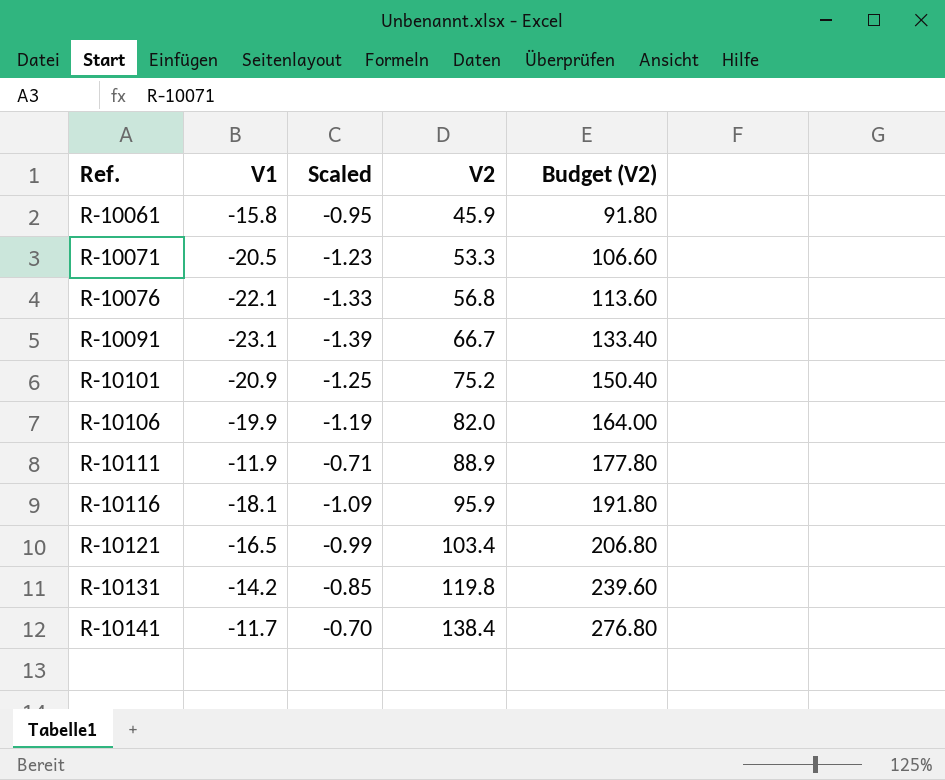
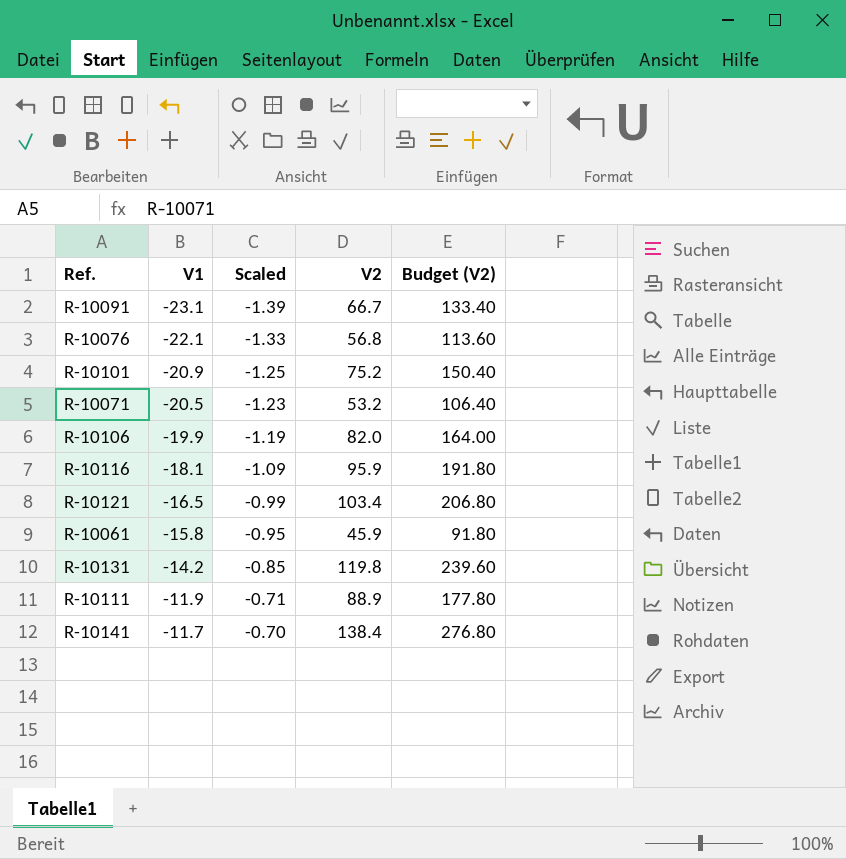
row order: Ref. ascending -> V1 ascending
R-10071 | V2: 53.3 -> 53.2
R-10071 | Budget (V2): 106.60 -> 106.40

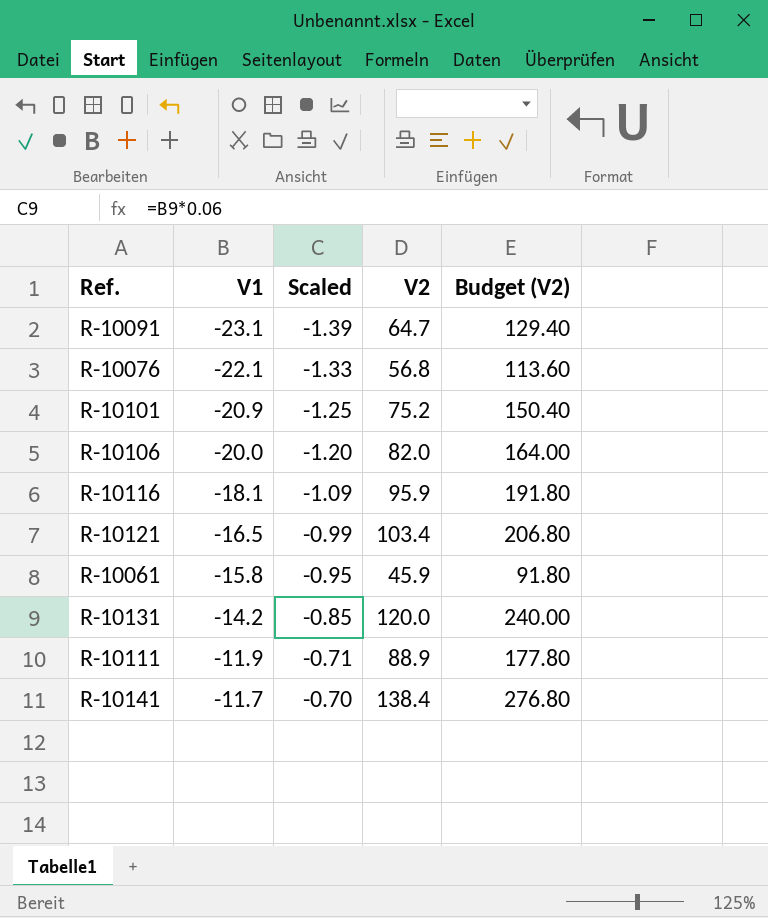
row R-10071: -20.5 | -1.23 | 53.2 | 106.40 -> none
R-10091 | V2: 66.7 -> 64.7
R-10091 | Budget (V2): 133.40 -> 129.40
R-10106 | V1: -19.9 -> -20.0
R-10106 | Scaled: -1.19 -> -1.20
R-10131 | V2: 119.8 -> 120.0
R-10131 | Budget (V2): 239.60 -> 240.00

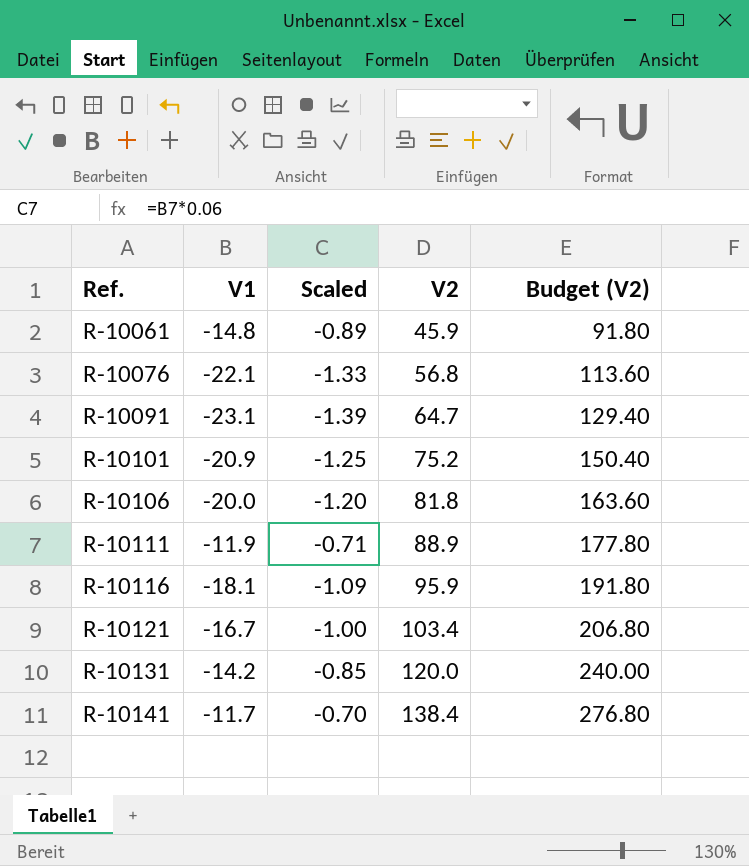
row order: V1 ascending -> Ref. ascending
R-10061 | V1: -15.8 -> -14.8
R-10061 | Scaled: -0.95 -> -0.89
R-10106 | V2: 82.0 -> 81.8
R-10106 | Budget (V2): 164.00 -> 163.60
R-10121 | V1: -16.5 -> -16.7
R-10121 | Scaled: -0.99 -> -1.00

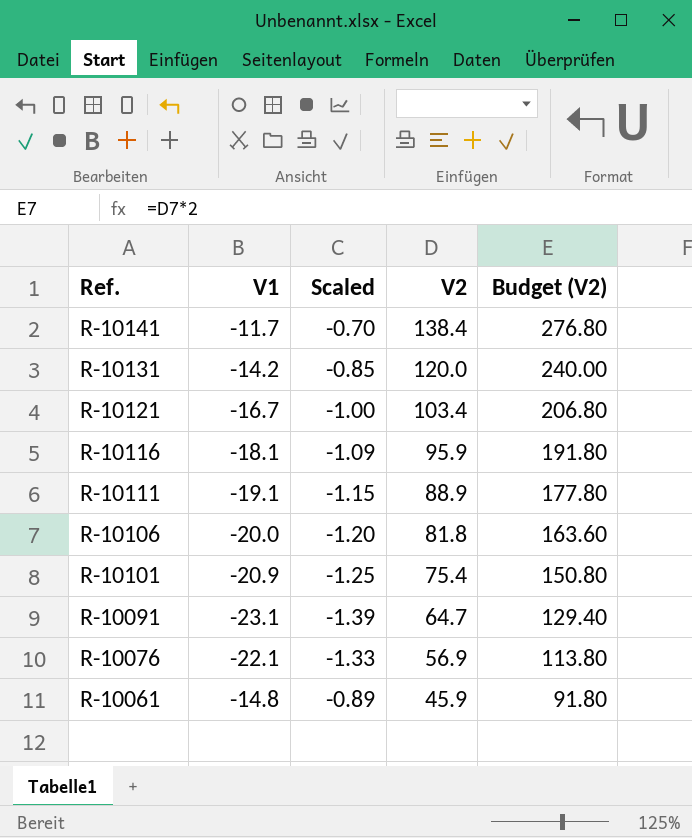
row order: Ref. ascending -> Ref. descending
R-10111 | V1: -11.9 -> -19.1
R-10111 | Scaled: -0.71 -> -1.15
R-10101 | V2: 75.2 -> 75.4
R-10101 | Budget (V2): 150.40 -> 150.80
R-10076 | V2: 56.8 -> 56.9
R-10076 | Budget (V2): 113.60 -> 113.80

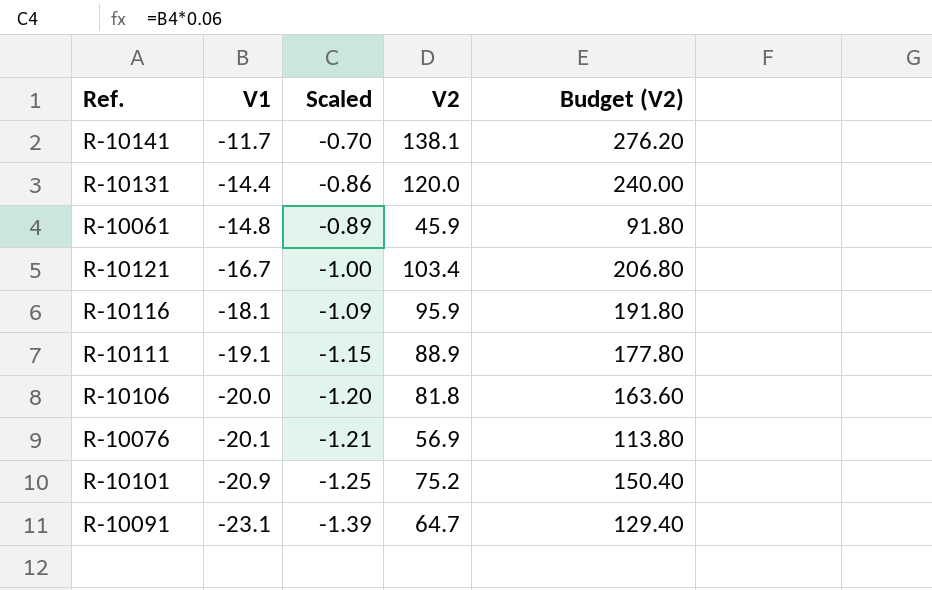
row order: Ref. descending -> V1 descending
R-10141 | V2: 138.4 -> 138.1
R-10141 | Budget (V2): 276.80 -> 276.20
R-10131 | V1: -14.2 -> -14.4
R-10131 | Scaled: -0.85 -> -0.86
R-10076 | V1: -22.1 -> -20.1
R-10076 | Scaled: -1.33 -> -1.21
R-10101 | V2: 75.4 -> 75.2
R-10101 | Budget (V2): 150.80 -> 150.40

